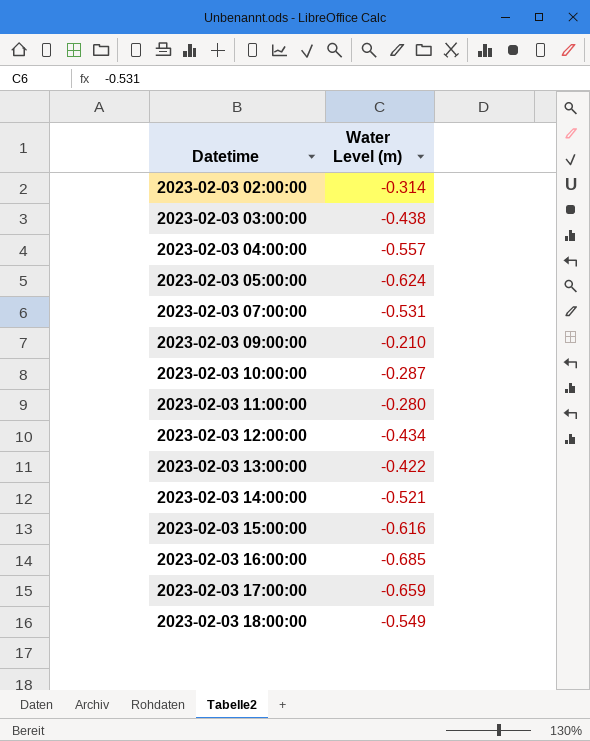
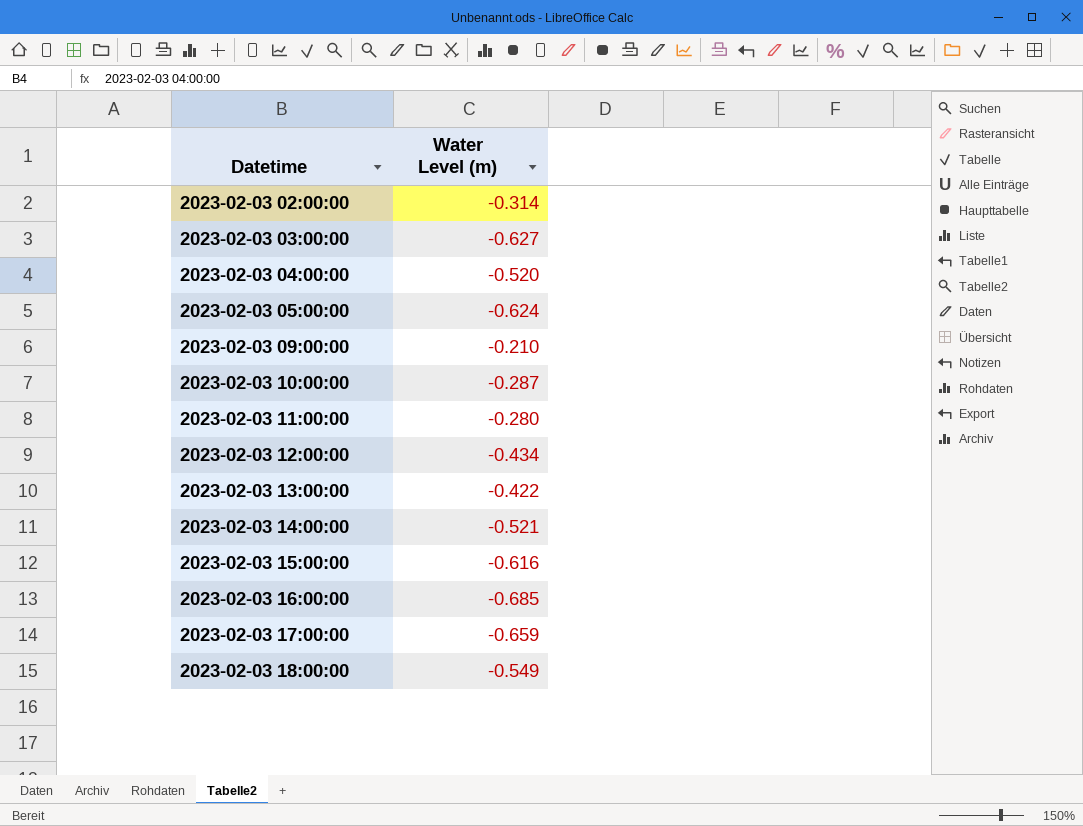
row 2023-02-03 07:00:00: -0.531 -> none
2023-02-03 03:00:00 | Water Level (m): -0.438 -> -0.627
2023-02-03 04:00:00 | Water Level (m): -0.557 -> -0.520

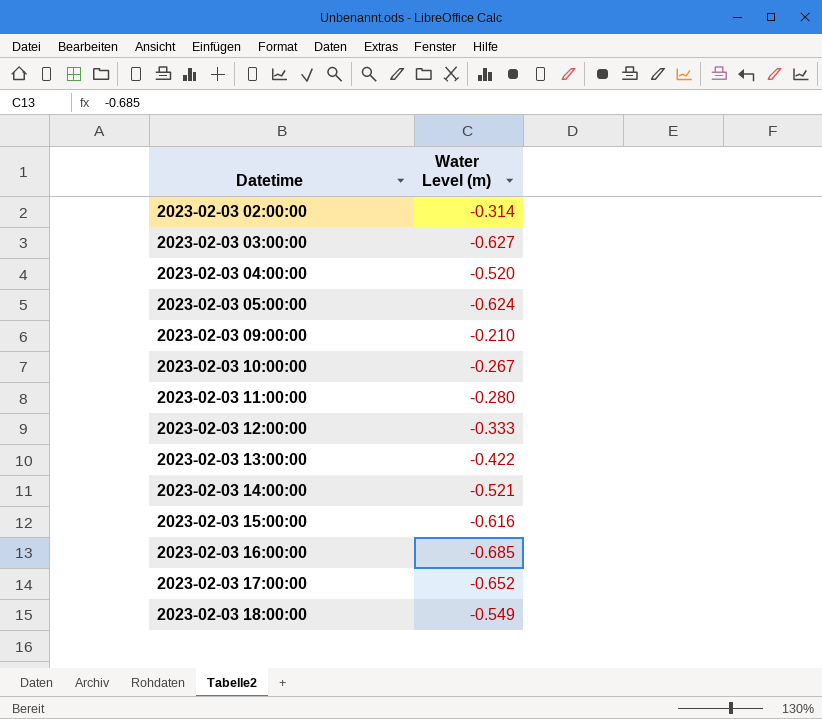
2023-02-03 10:00:00 | Water Level (m): -0.287 -> -0.267
2023-02-03 12:00:00 | Water Level (m): -0.434 -> -0.333
2023-02-03 17:00:00 | Water Level (m): -0.659 -> -0.652

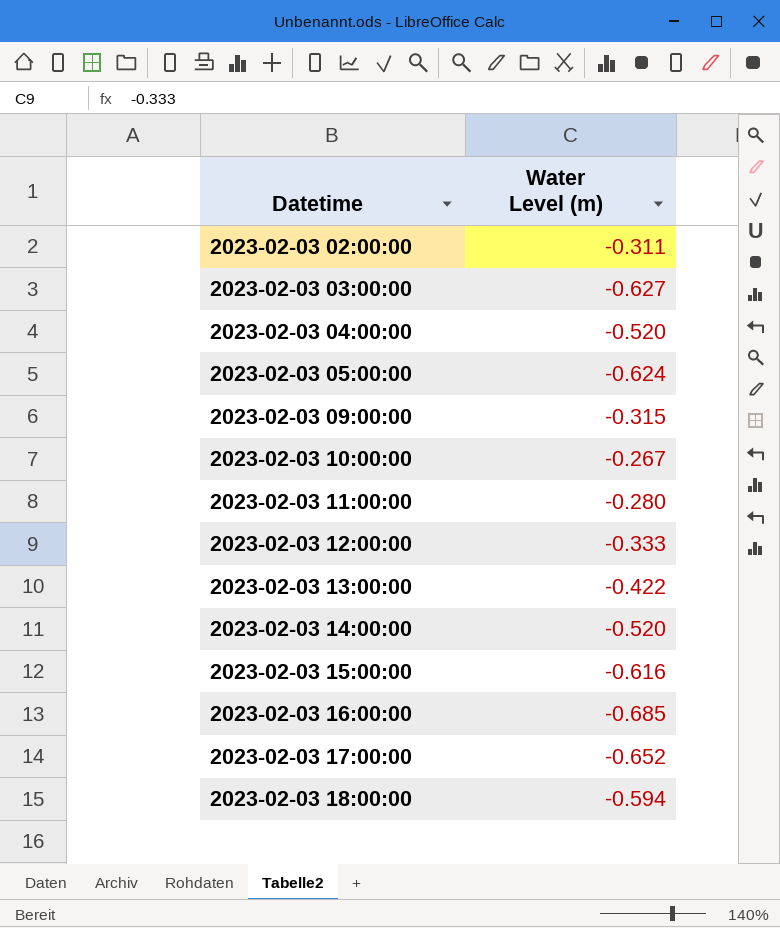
2023-02-03 02:00:00 | Water Level (m): -0.314 -> -0.311
2023-02-03 09:00:00 | Water Level (m): -0.210 -> -0.315
2023-02-03 14:00:00 | Water Level (m): -0.521 -> -0.520
2023-02-03 18:00:00 | Water Level (m): -0.549 -> -0.594

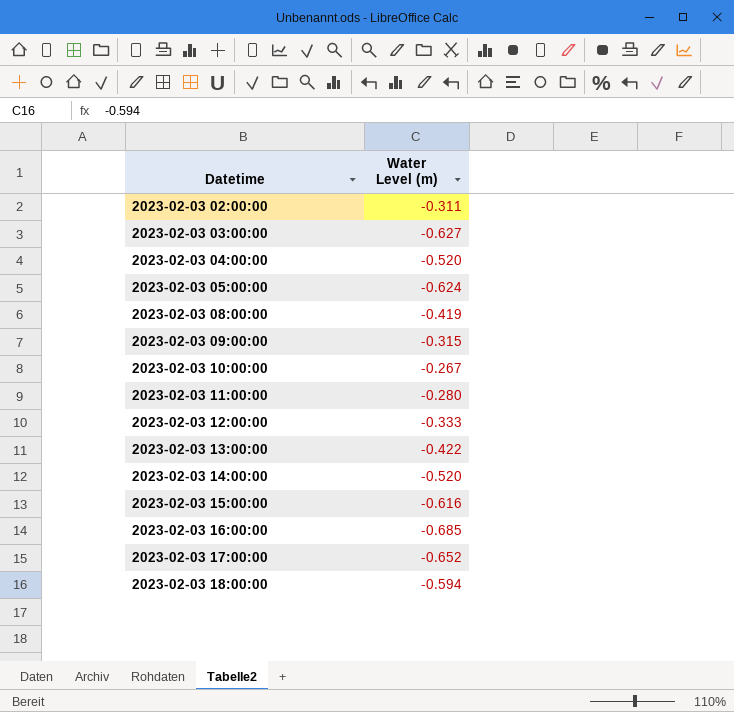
row 2023-02-03 08:00:00: none -> -0.419

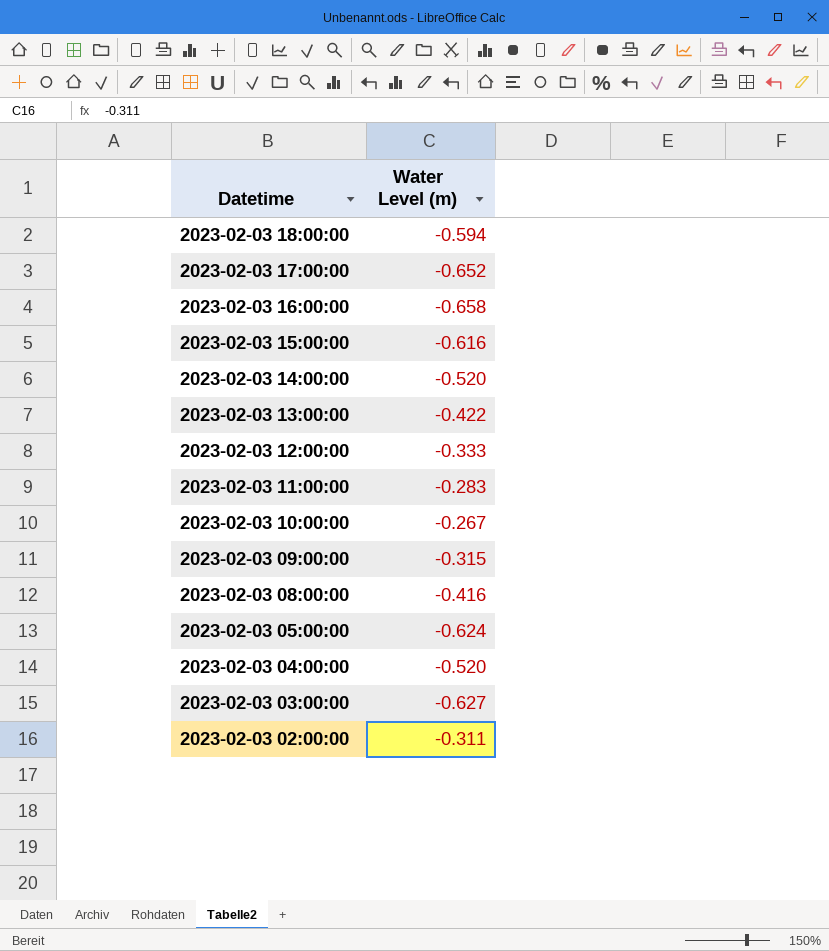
row order: Datetime ascending -> Datetime descending
2023-02-03 16:00:00 | Water Level (m): -0.685 -> -0.658
2023-02-03 11:00:00 | Water Level (m): -0.280 -> -0.283
2023-02-03 08:00:00 | Water Level (m): -0.419 -> -0.416

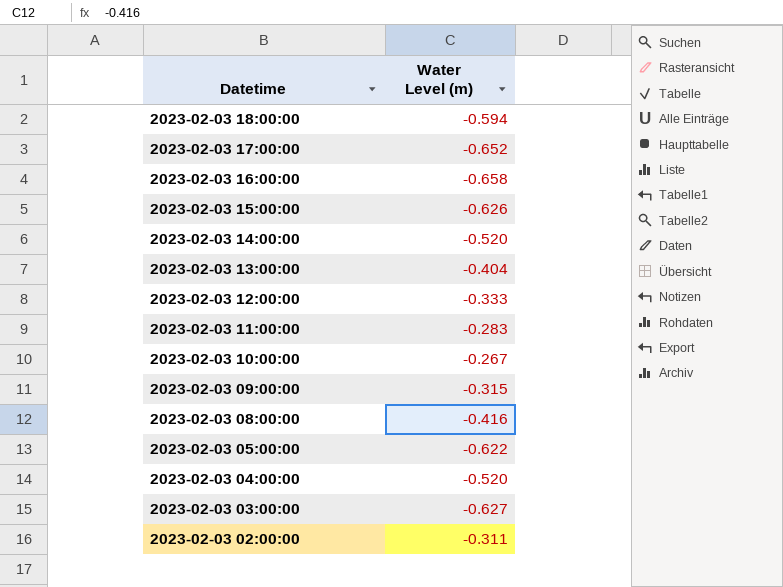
2023-02-03 15:00:00 | Water Level (m): -0.616 -> -0.626
2023-02-03 13:00:00 | Water Level (m): -0.422 -> -0.404
2023-02-03 05:00:00 | Water Level (m): -0.624 -> -0.622

